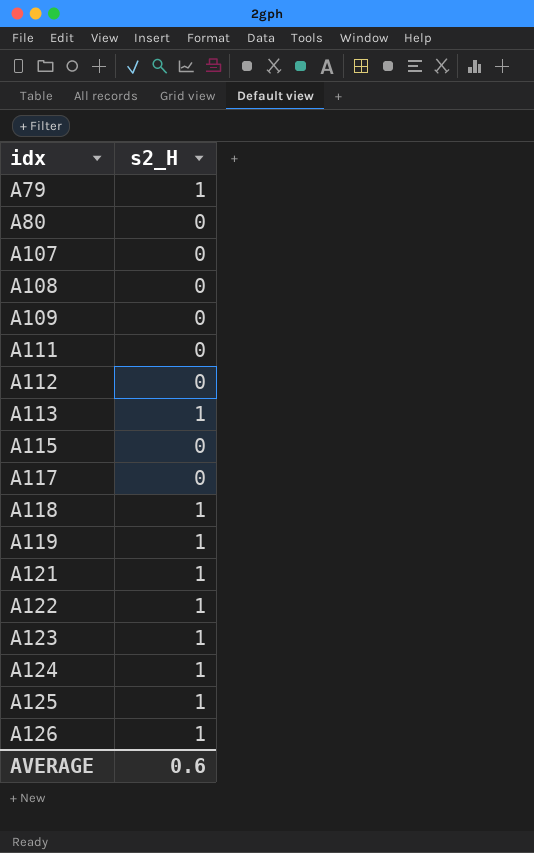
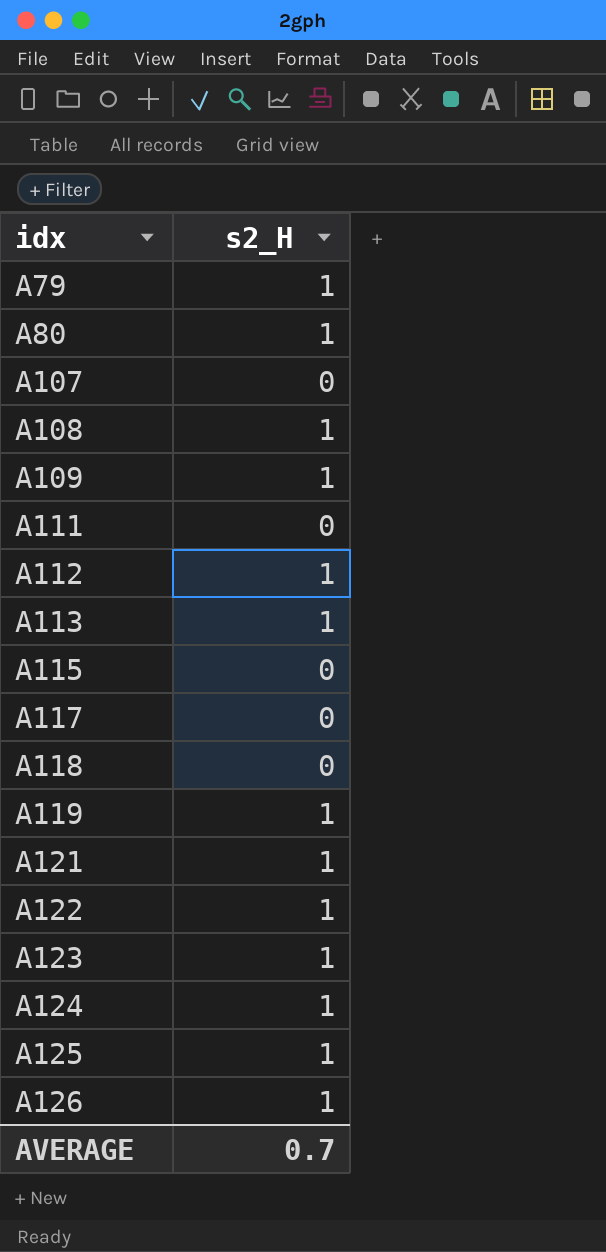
A80 | s2_H: 0 -> 1
A108 | s2_H: 0 -> 1
A109 | s2_H: 0 -> 1
A112 | s2_H: 0 -> 1
A118 | s2_H: 1 -> 0
AVERAGE | s2_H: 0.6 -> 0.7

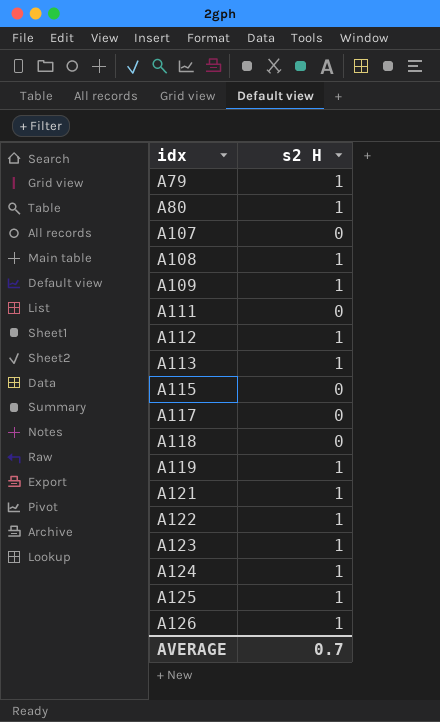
column name: s2_H -> s2 H

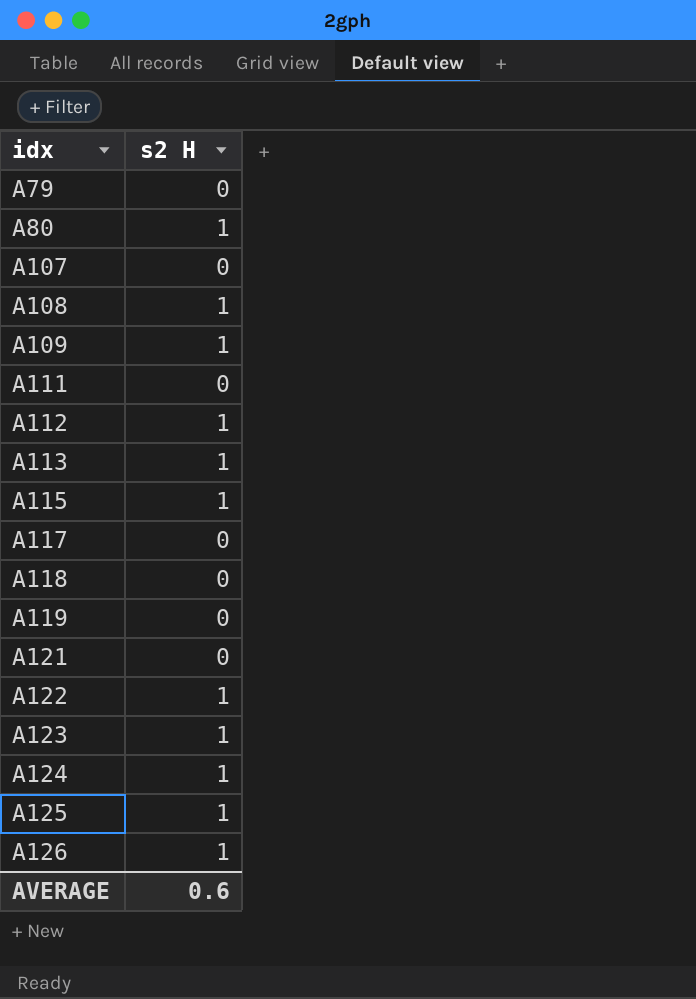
A79 | s2 H: 1 -> 0
A115 | s2 H: 0 -> 1
A119 | s2 H: 1 -> 0
A121 | s2 H: 1 -> 0
AVERAGE | s2 H: 0.7 -> 0.6

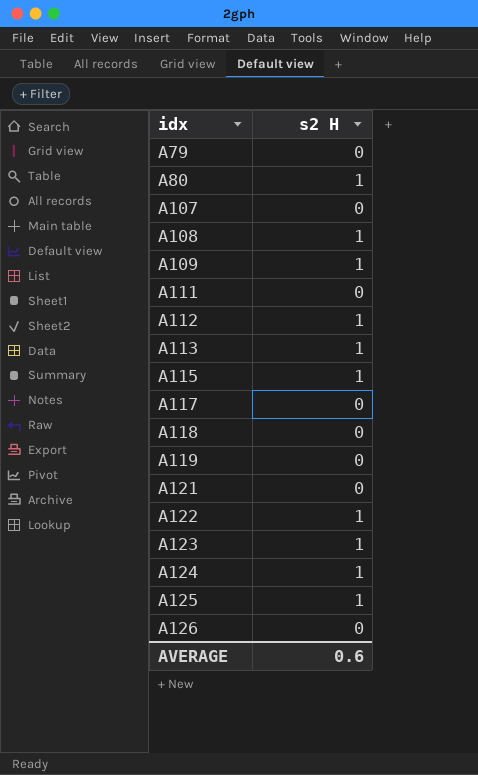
A126 | s2 H: 1 -> 0

